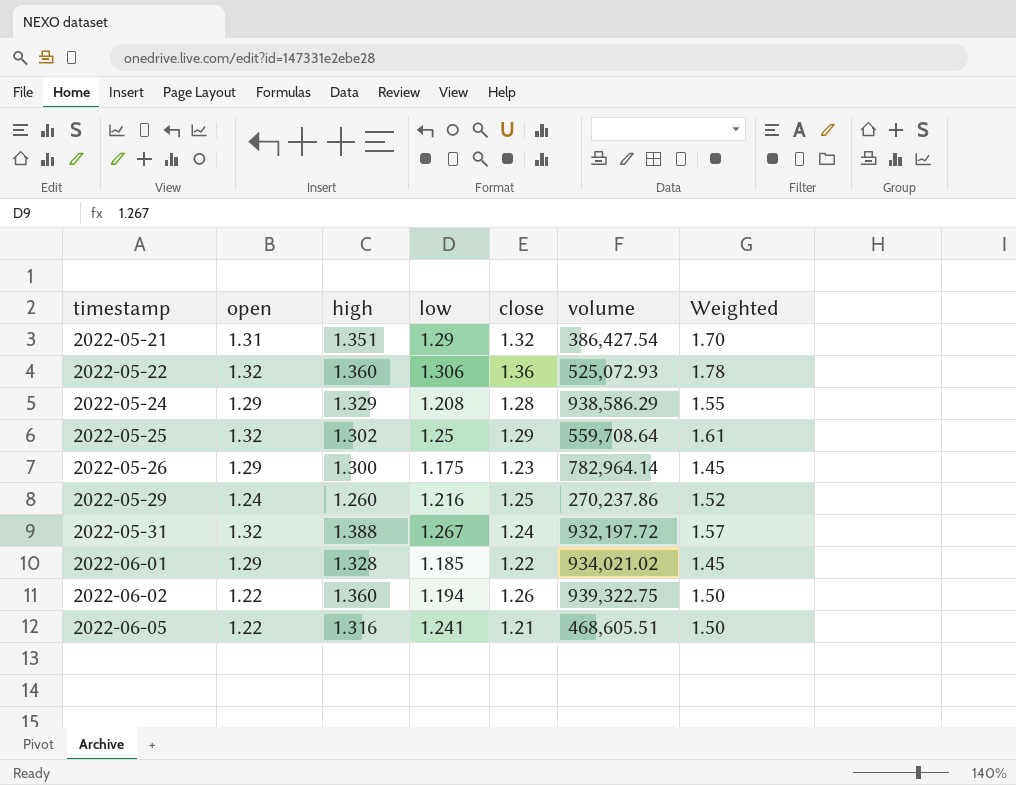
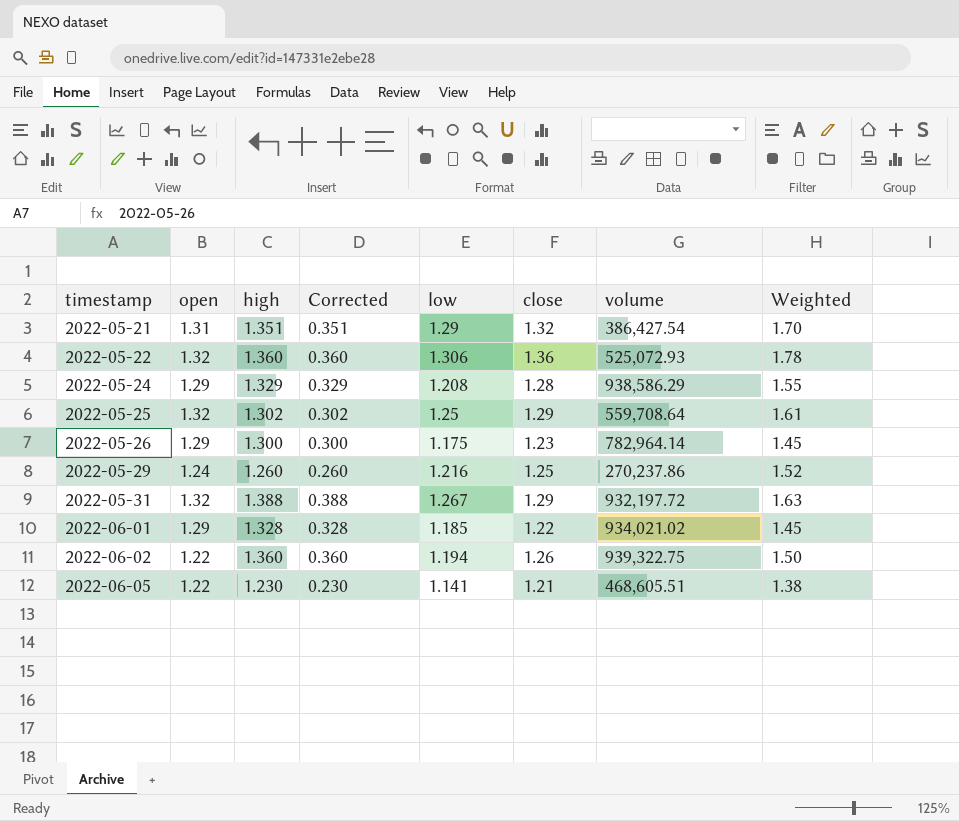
column Corrected | formula: none -> [high] - 1
2022-05-31 | close: 1.24 -> 1.29
2022-05-31 | Weighted: 1.57 -> 1.63
2022-06-05 | high: 1.316 -> 1.230
2022-06-05 | low: 1.241 -> 1.141
2022-06-05 | Weighted: 1.50 -> 1.38

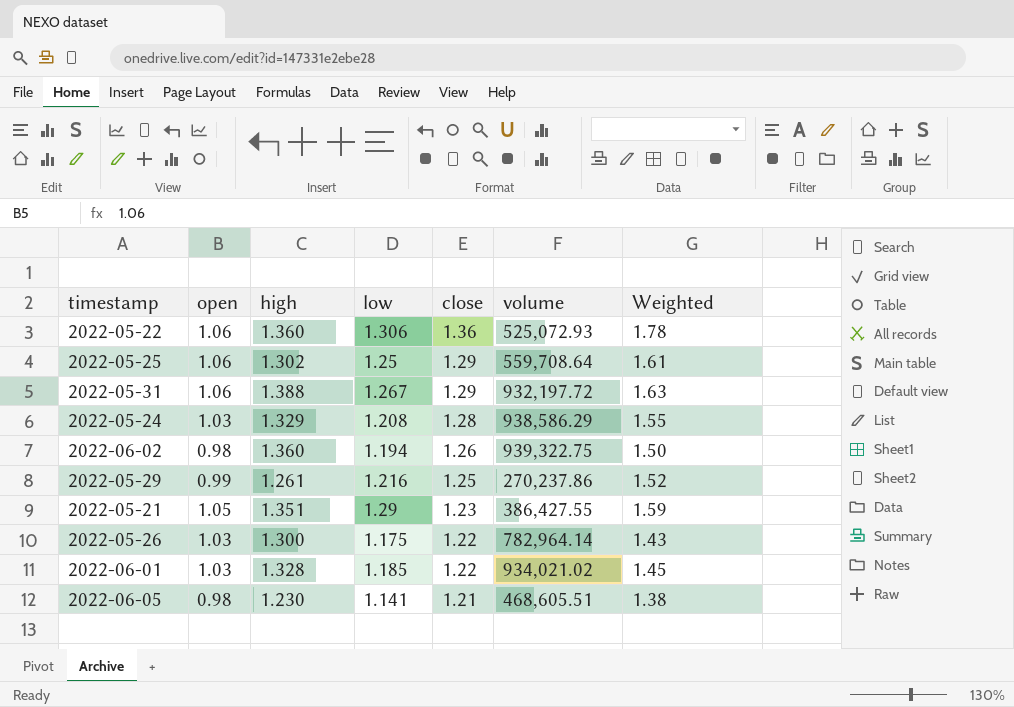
row order: timestamp ascending -> close descending
column Corrected | formula: [high] - 1 -> none
2022-05-22 | open: 1.32 -> 1.06
2022-05-25 | open: 1.32 -> 1.06
2022-05-31 | open: 1.32 -> 1.06
2022-05-24 | open: 1.29 -> 1.03
2022-06-02 | open: 1.22 -> 0.98
2022-05-29 | open: 1.24 -> 0.99
2022-05-29 | high: 1.260 -> 1.261
2022-05-21 | open: 1.31 -> 1.05
2022-05-21 | close: 1.32 -> 1.23
2022-05-21 | volume: 386,427.54 -> 386,427.55
2022-05-21 | Weighted: 1.70 -> 1.59
2022-05-26 | open: 1.29 -> 1.03
2022-05-26 | close: 1.23 -> 1.22
2022-05-26 | Weighted: 1.45 -> 1.43
2022-06-01 | open: 1.29 -> 1.03
2022-06-05 | open: 1.22 -> 0.98

